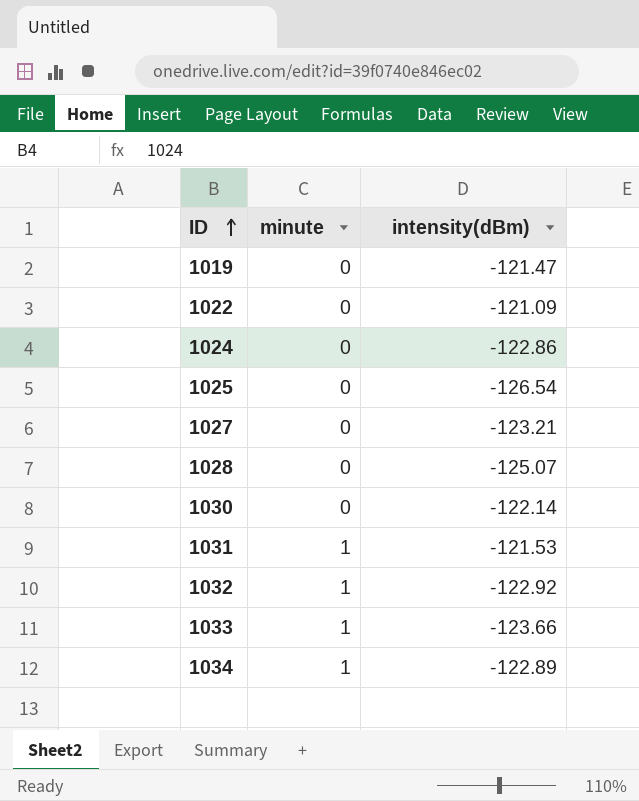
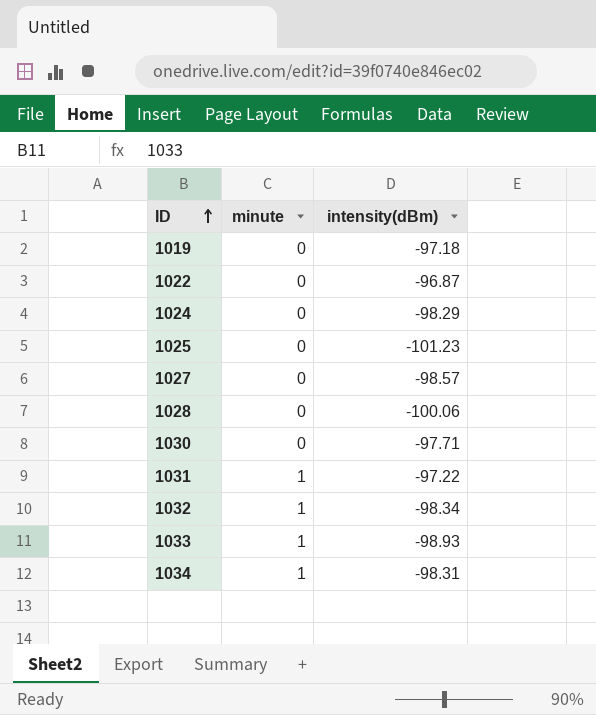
1019 | intensity(dBm): -121.47 -> -97.18
1022 | intensity(dBm): -121.09 -> -96.87
1024 | intensity(dBm): -122.86 -> -98.29
1025 | intensity(dBm): -126.54 -> -101.23
1027 | intensity(dBm): -123.21 -> -98.57
1028 | intensity(dBm): -125.07 -> -100.06
1030 | intensity(dBm): -122.14 -> -97.71
1031 | intensity(dBm): -121.53 -> -97.22
1032 | intensity(dBm): -122.92 -> -98.34
1033 | intensity(dBm): -123.66 -> -98.93
1034 | intensity(dBm): -122.89 -> -98.31

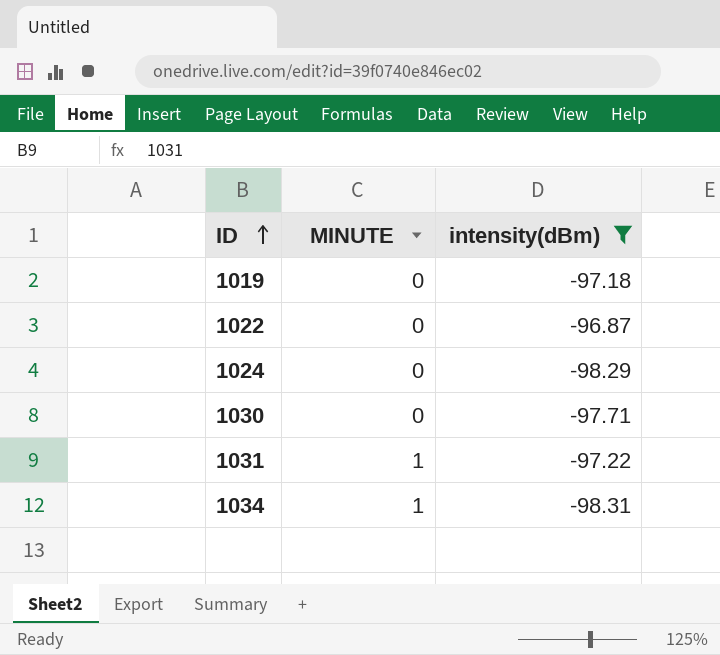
filter: none -> intensity(dBm) >= -98.31
column name: minute -> MINUTE

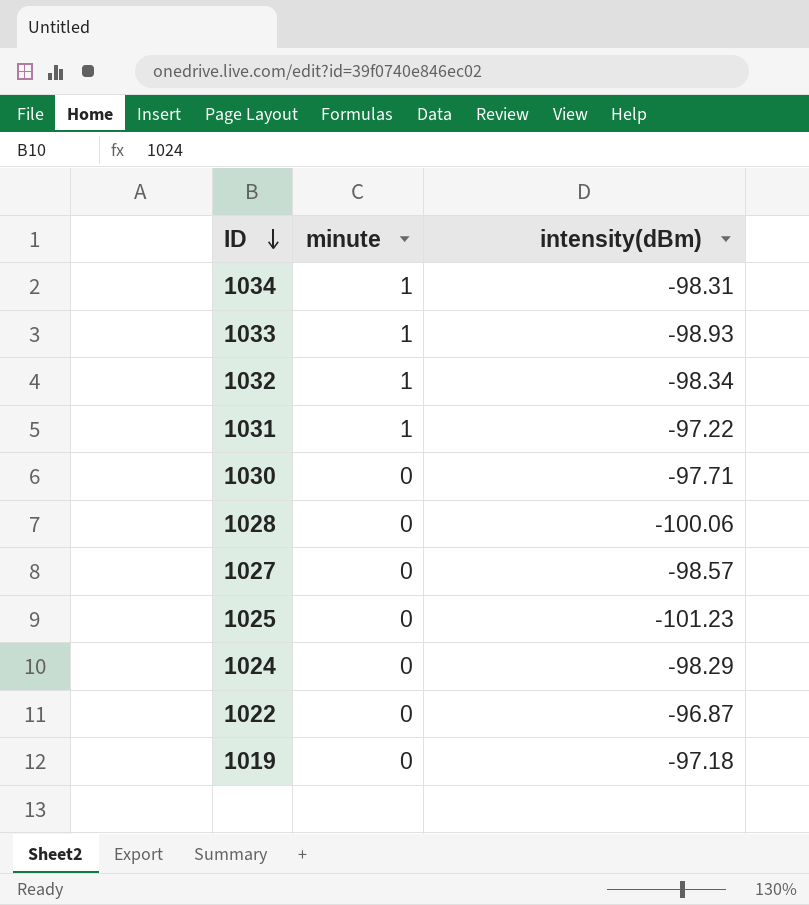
filter: intensity(dBm) >= -98.31 -> none
row order: ID ascending -> ID descending
column name: MINUTE -> minute

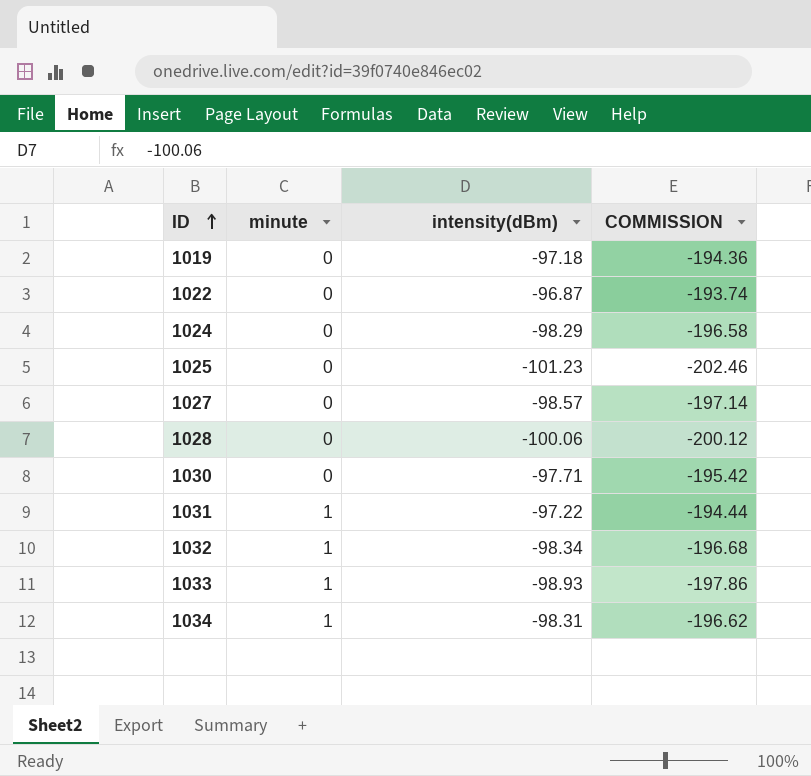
row order: ID descending -> ID ascending
column COMMISSION | formula: none -> [intensity(dBm)] * 2

